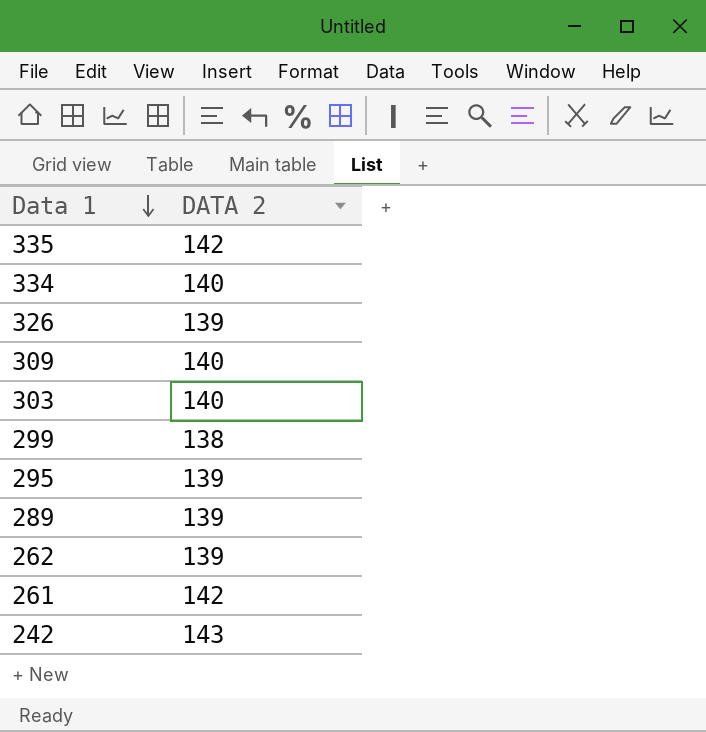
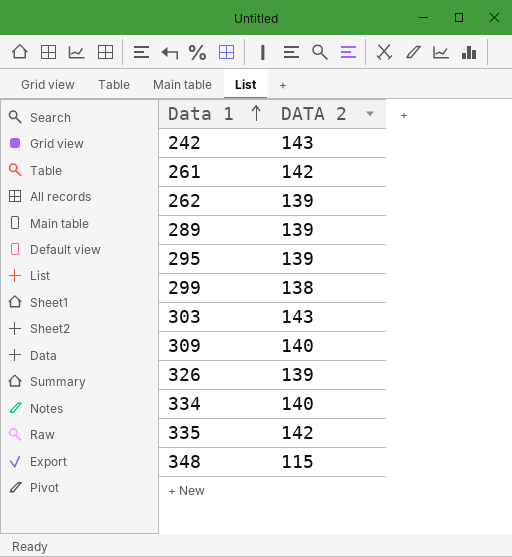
row order: Data 1 descending -> Data 1 ascending
303 | DATA 2: 140 -> 143
row 348: none -> 115

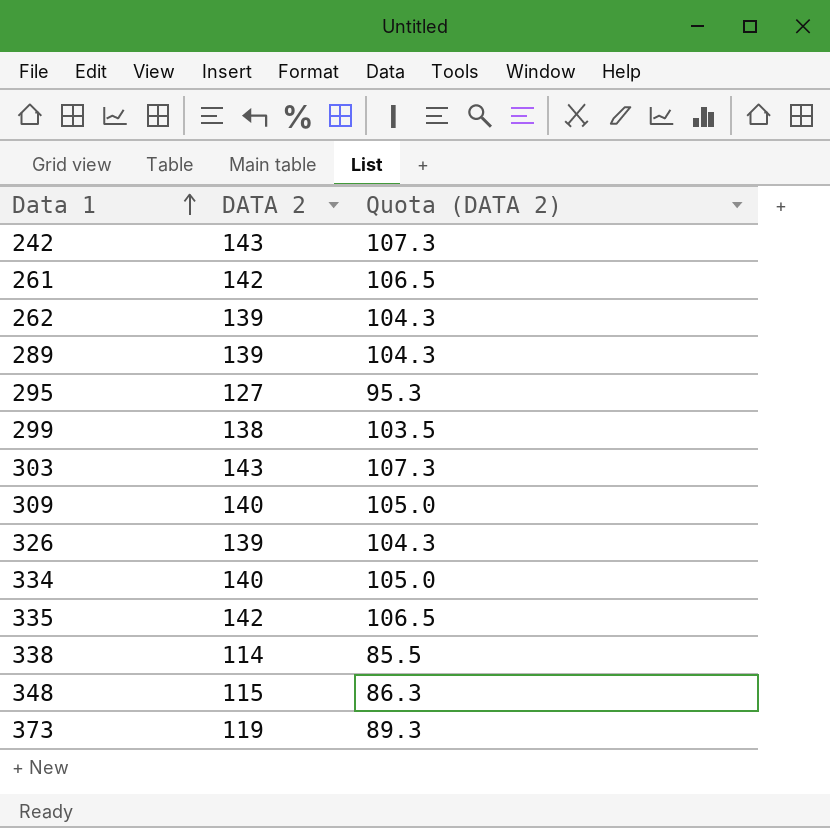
column Quota (DATA 2) | formula: none -> [DATA 2] * 0.75
295 | DATA 2: 139 -> 127
row 338: none -> 114 | 85.5
row 373: none -> 119 | 89.3

